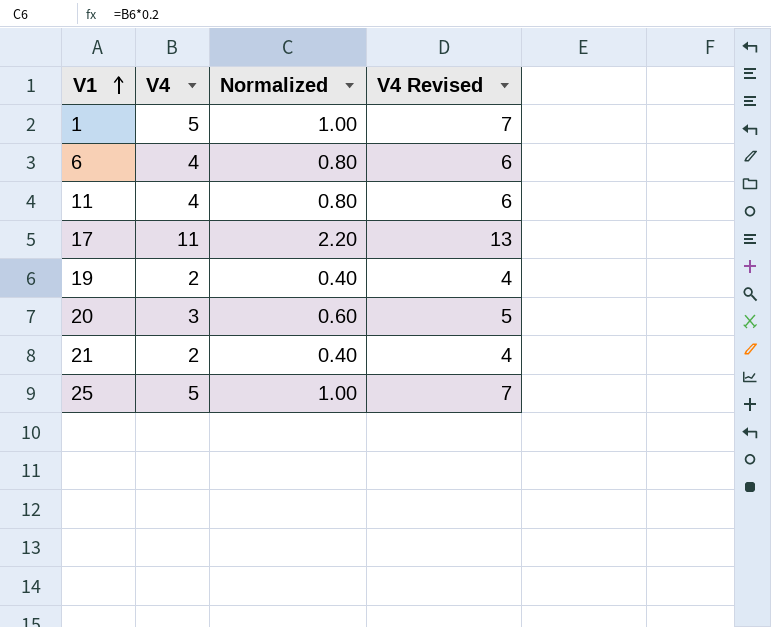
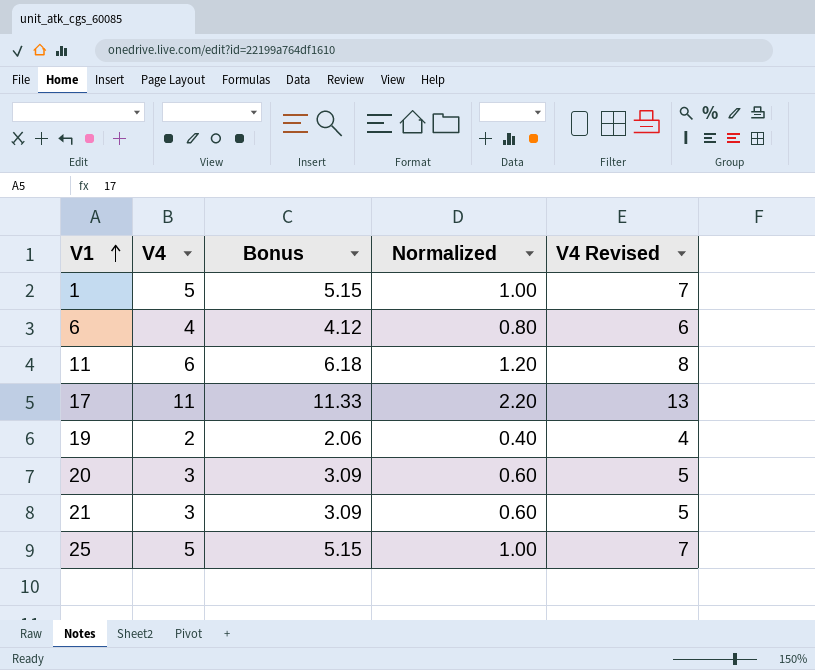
column Bonus | formula: none -> [V4] * 1.03
11 | V4: 4 -> 6
11 | Normalized: 0.80 -> 1.20
11 | V4 Revised: 6 -> 8
21 | V4: 2 -> 3
21 | Normalized: 0.40 -> 0.60
21 | V4 Revised: 4 -> 5

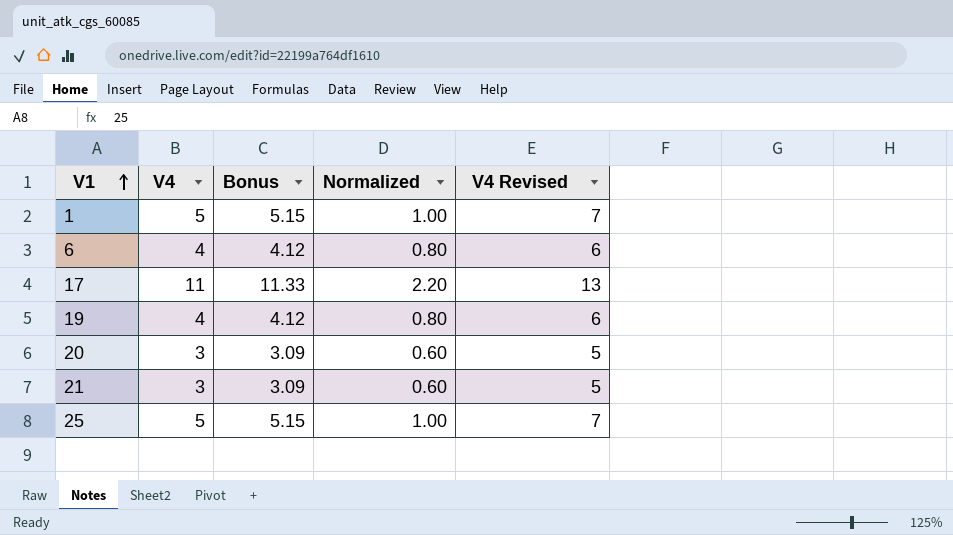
row 11: 6 | 6.18 | 1.20 | 8 -> none
19 | V4: 2 -> 4
19 | Bonus: 2.06 -> 4.12
19 | Normalized: 0.40 -> 0.80
19 | V4 Revised: 4 -> 6

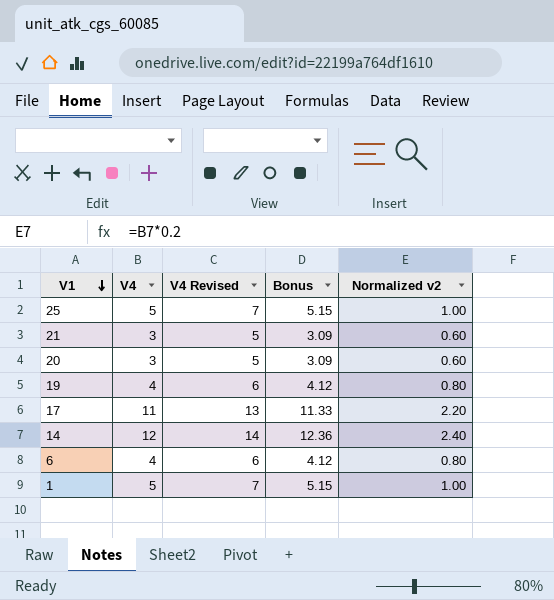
row order: V1 ascending -> V1 descending
column V4 Revised | position: 5 -> 3
column name: Normalized -> Normalized v2
row 14: none -> 12 | 14 | 12.36 | 2.40

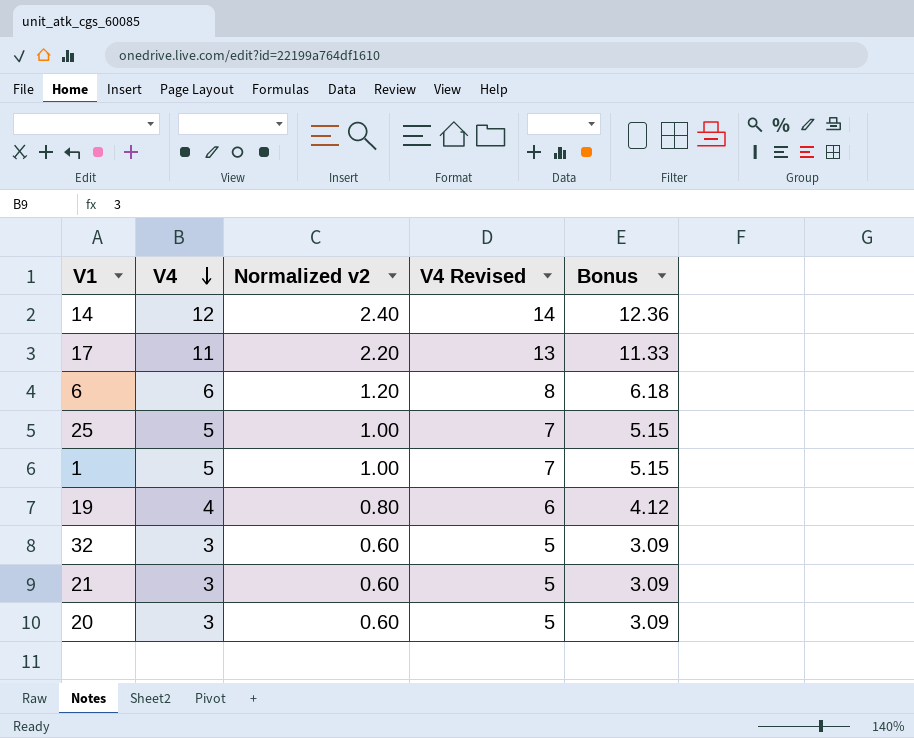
row order: V1 descending -> V4 descending
column Normalized v2 | position: 5 -> 3
6 | V4: 4 -> 6
6 | Normalized v2: 0.80 -> 1.20
6 | V4 Revised: 6 -> 8
6 | Bonus: 4.12 -> 6.18
row 32: none -> 3 | 0.60 | 5 | 3.09

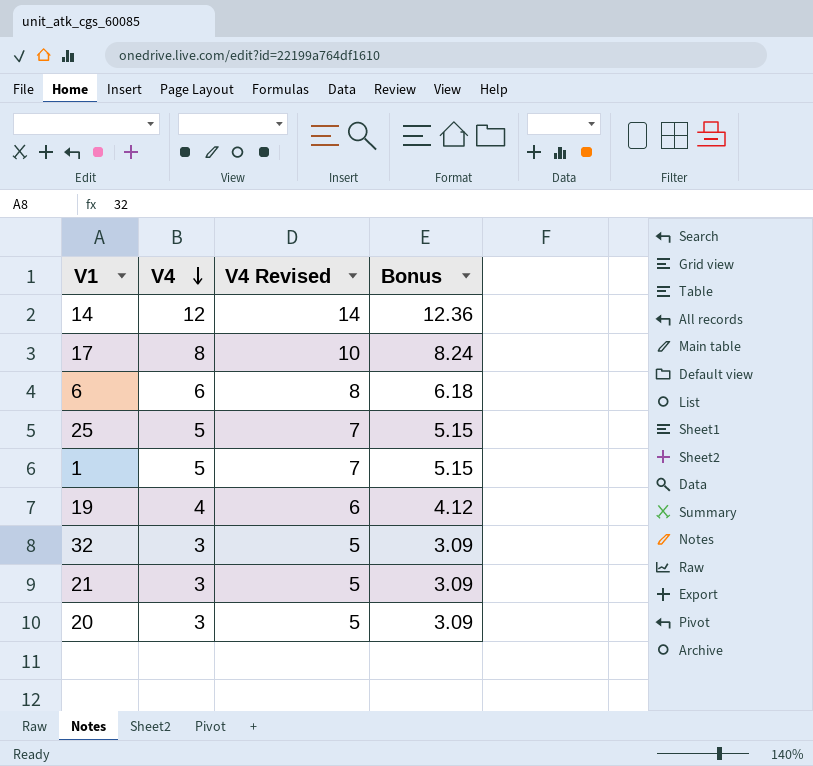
column Normalized v2 | formula: [V4] * 0.2 -> none
17 | V4: 11 -> 8
17 | V4 Revised: 13 -> 10
17 | Bonus: 11.33 -> 8.24

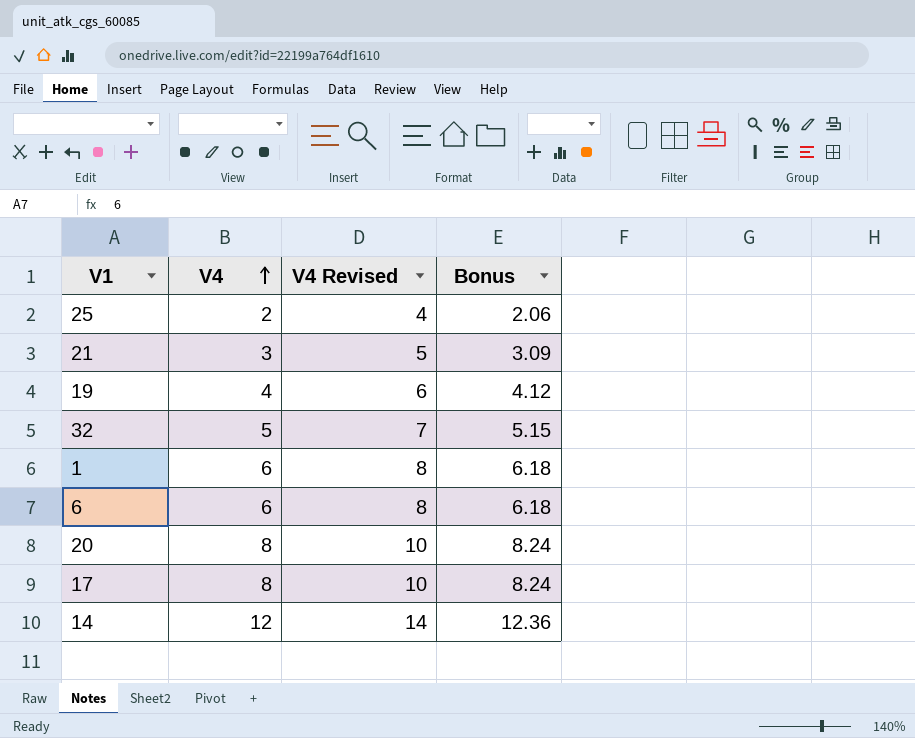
row order: V4 descending -> V4 ascending
25 | V4: 5 -> 2
25 | V4 Revised: 7 -> 4
25 | Bonus: 5.15 -> 2.06
32 | V4: 3 -> 5
32 | V4 Revised: 5 -> 7
32 | Bonus: 3.09 -> 5.15
1 | V4: 5 -> 6
1 | V4 Revised: 7 -> 8
1 | Bonus: 5.15 -> 6.18
20 | V4: 3 -> 8
20 | V4 Revised: 5 -> 10
20 | Bonus: 3.09 -> 8.24

